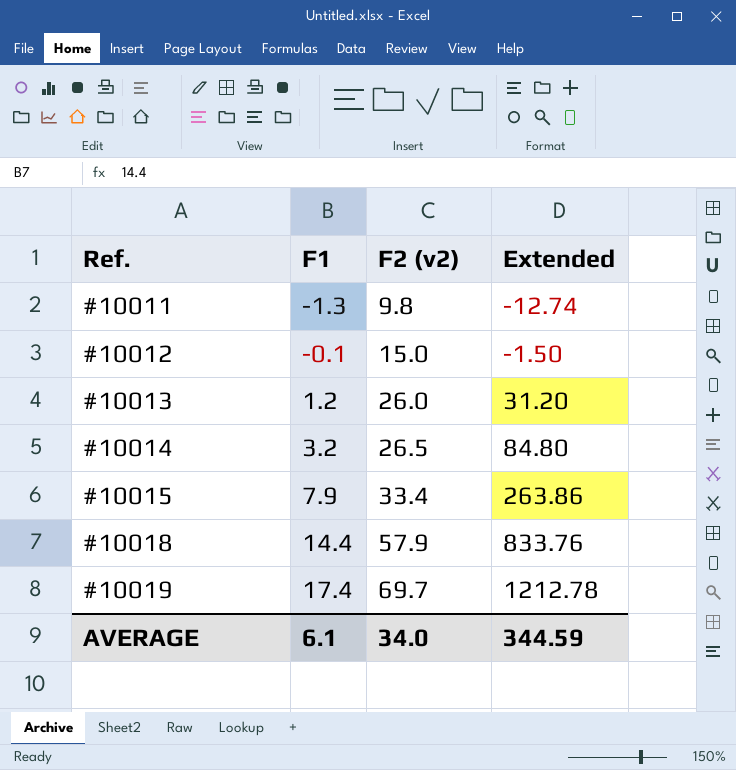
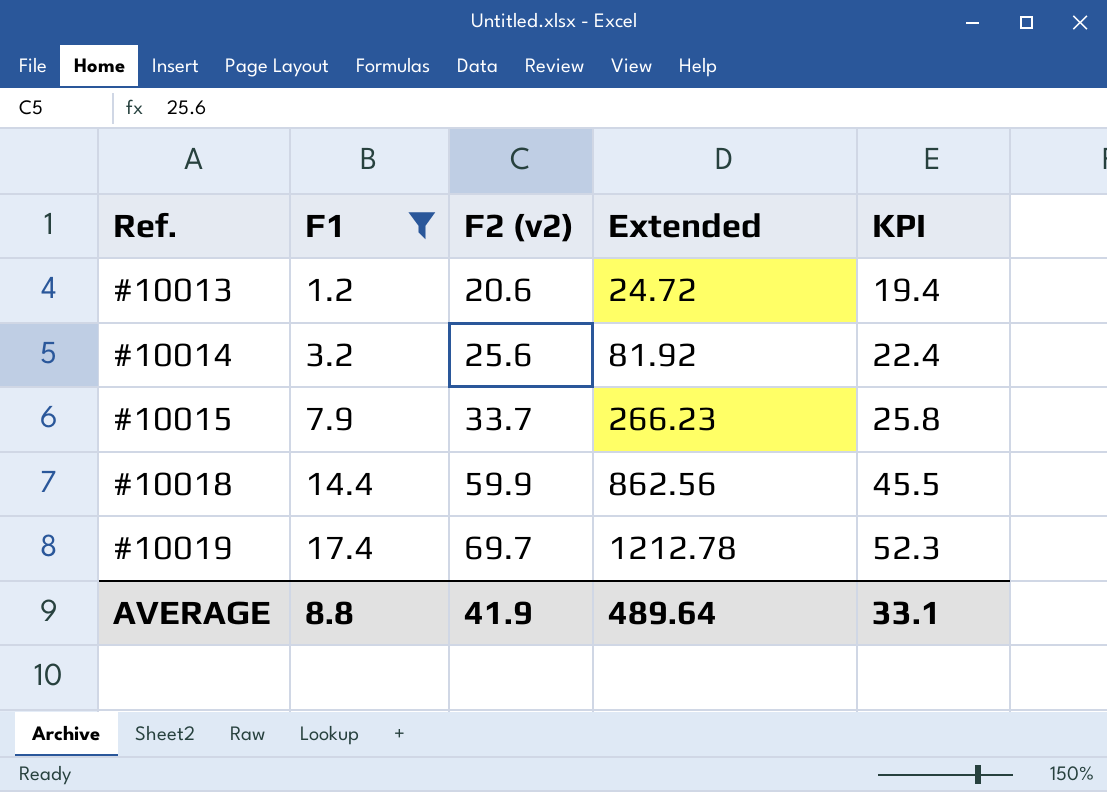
filter: none -> F1 >= 1.2
column KPI | formula: none -> [F2 (v2)] - [F1]
#10013 | F2 (v2): 26.0 -> 20.6
#10013 | Extended: 31.20 -> 24.72
#10014 | F2 (v2): 26.5 -> 25.6
#10014 | Extended: 84.80 -> 81.92
#10015 | F2 (v2): 33.4 -> 33.7
#10015 | Extended: 263.86 -> 266.23
#10018 | F2 (v2): 57.9 -> 59.9
#10018 | Extended: 833.76 -> 862.56
AVERAGE | F1: 6.1 -> 8.8
AVERAGE | F2 (v2): 34.0 -> 41.9
AVERAGE | Extended: 344.59 -> 489.64

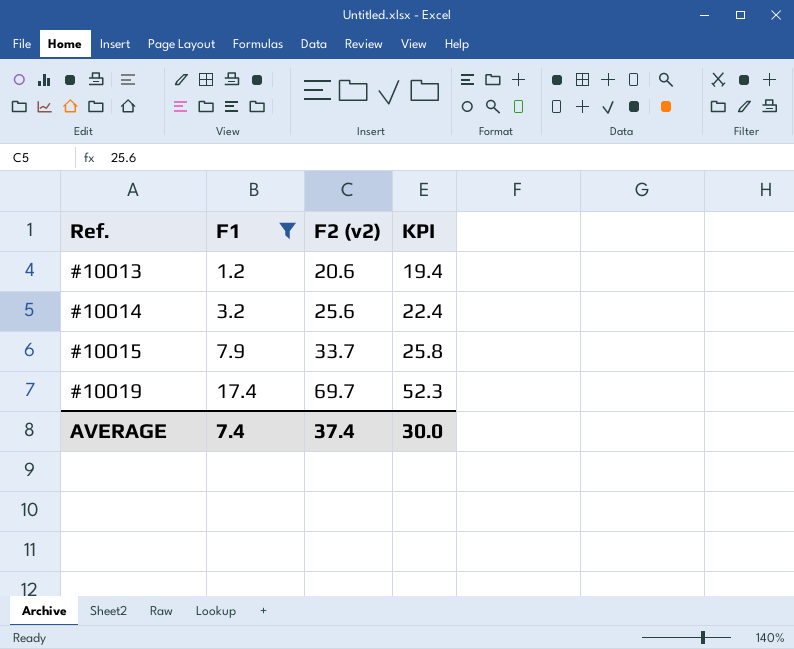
column Extended | formula: [F1] * [F2 (v2)] -> none
row #10018: 14.4 | 59.9 | 862.56 | 45.5 -> none
AVERAGE | F1: 8.8 -> 7.4
AVERAGE | F2 (v2): 41.9 -> 37.4
AVERAGE | KPI: 33.1 -> 30.0

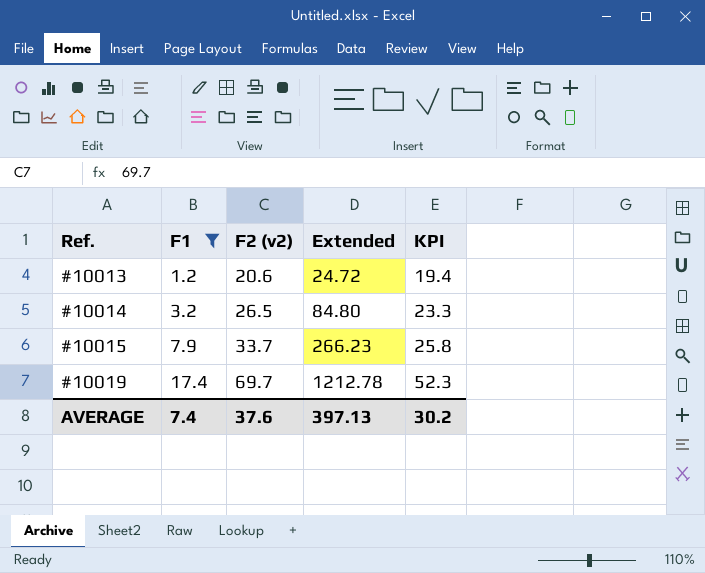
column Extended | formula: none -> [F1] * [F2 (v2)]
#10014 | F2 (v2): 25.6 -> 26.5
#10014 | KPI: 22.4 -> 23.3
AVERAGE | F2 (v2): 37.4 -> 37.6
AVERAGE | KPI: 30.0 -> 30.2

